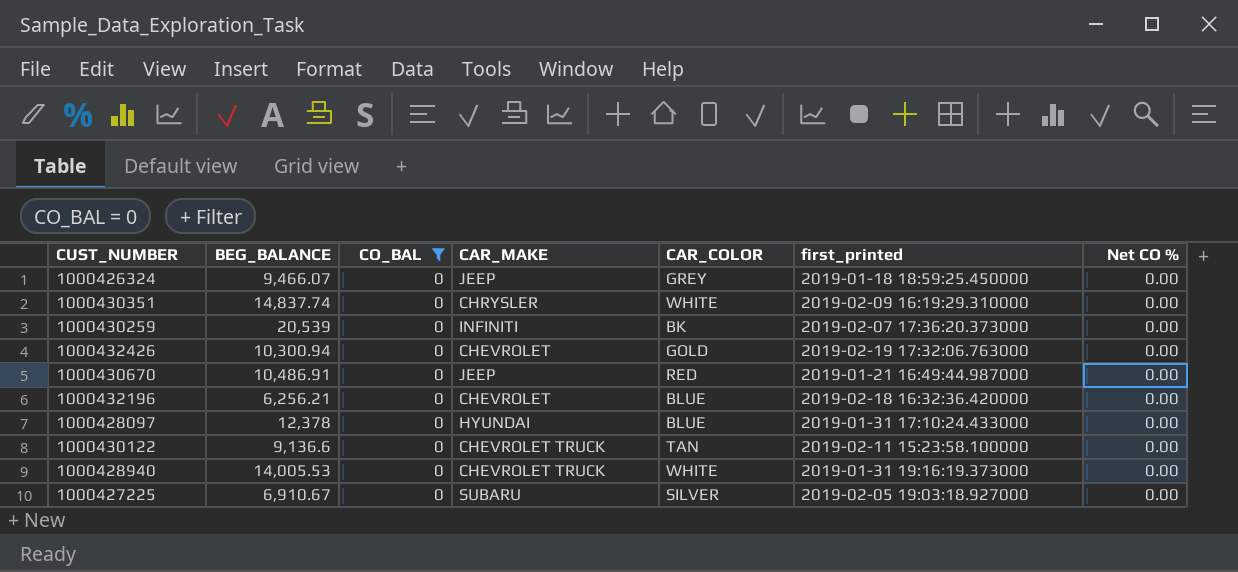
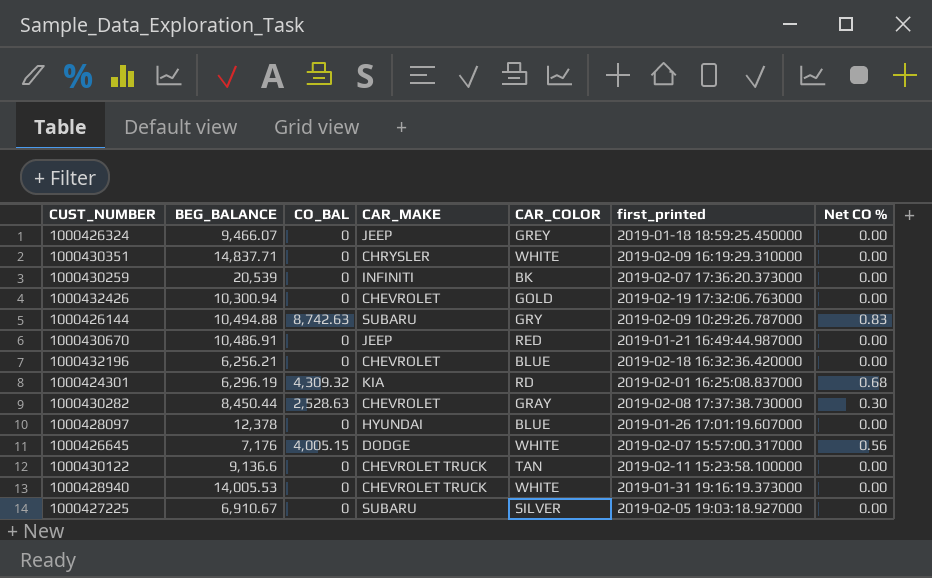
filter: CO_BAL = 0 -> none
1000430351 | BEG_BALANCE: 14,837.74 -> 14,837.71
1000428097 | first_printed: 2019-01-31 17:10:24.433000 -> 2019-01-26 17:01:19.607000

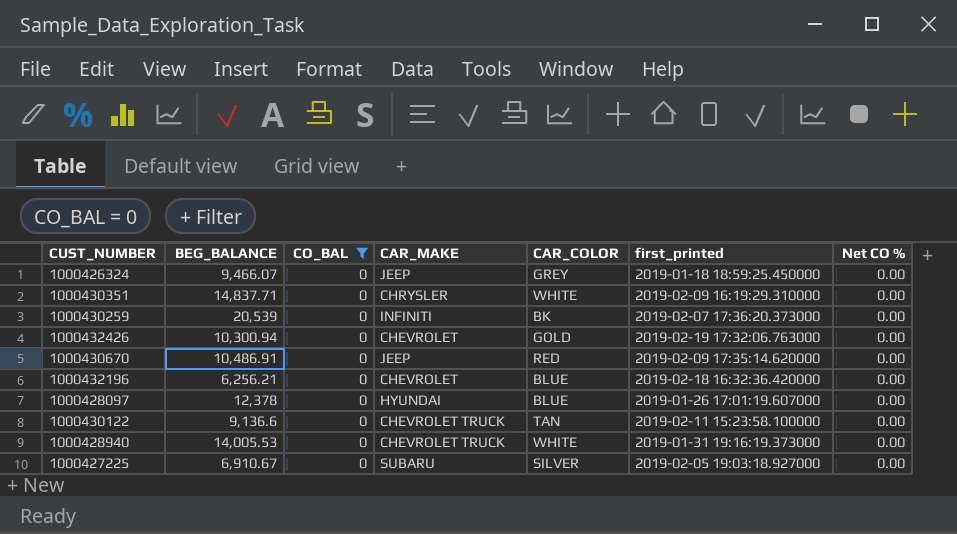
filter: none -> CO_BAL = 0
1000430670 | first_printed: 2019-01-21 16:49:44.987000 -> 2019-02-09 17:35:14.620000

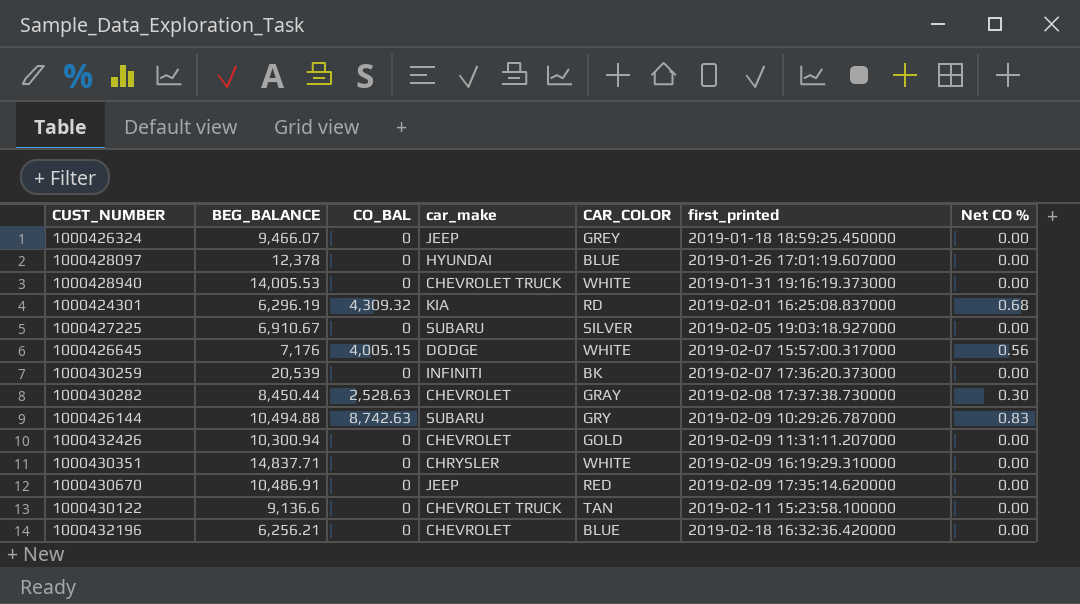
filter: CO_BAL = 0 -> none
row order: none -> first_printed ascending
column name: CAR_MAKE -> car_make
1000432426 | first_printed: 2019-02-19 17:32:06.763000 -> 2019-02-09 11:31:11.207000

